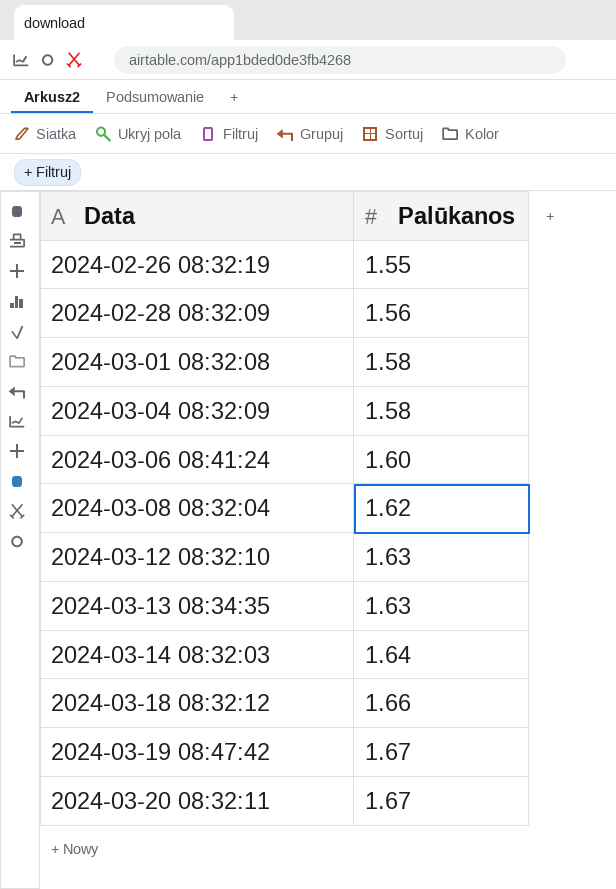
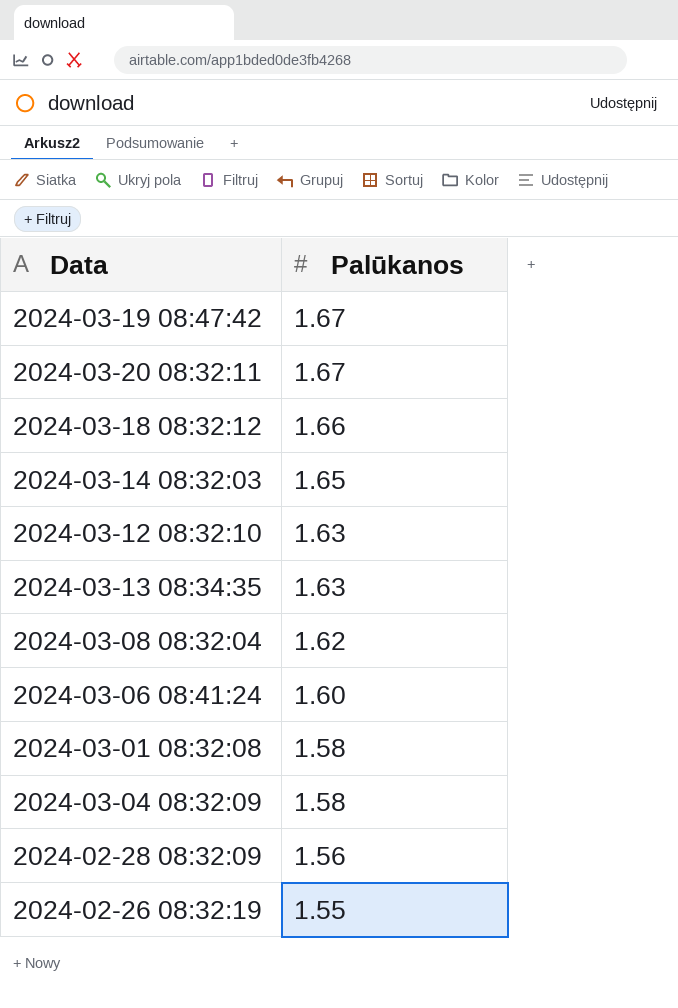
row order: Data ascending -> Palūkanos descending
2024-03-14 08:32:03 | Palūkanos: 1.64 -> 1.65

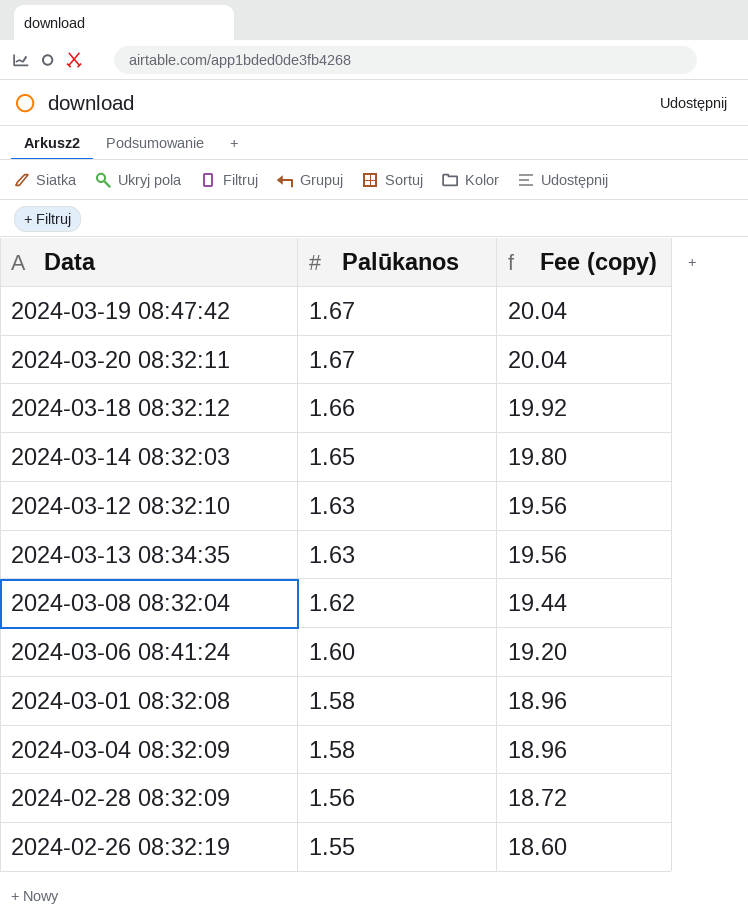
column Fee (copy) | formula: none -> [Palūkanos] * 12

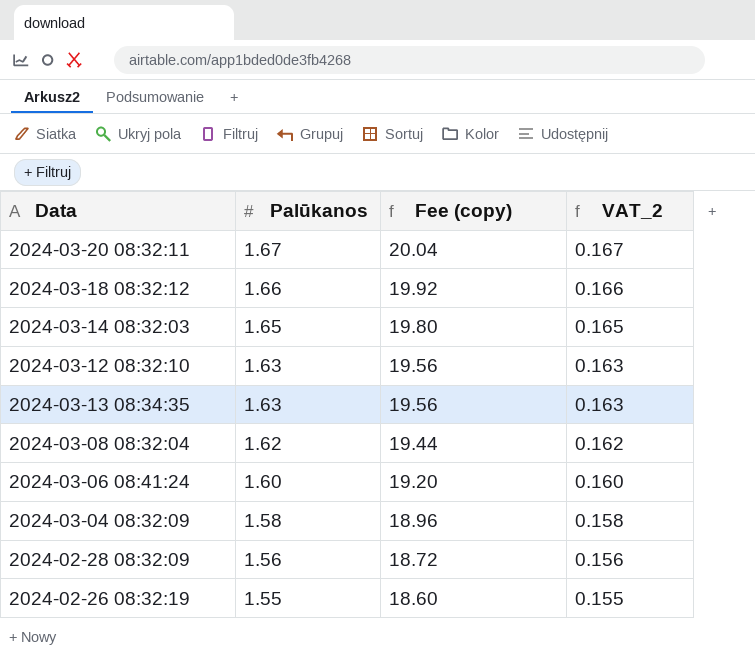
column VAT_2 | formula: none -> [Palūkanos] * 0.1
row 2024-03-19 08:47:42: 1.67 | 20.04 -> none
row 2024-03-01 08:32:08: 1.58 | 18.96 -> none

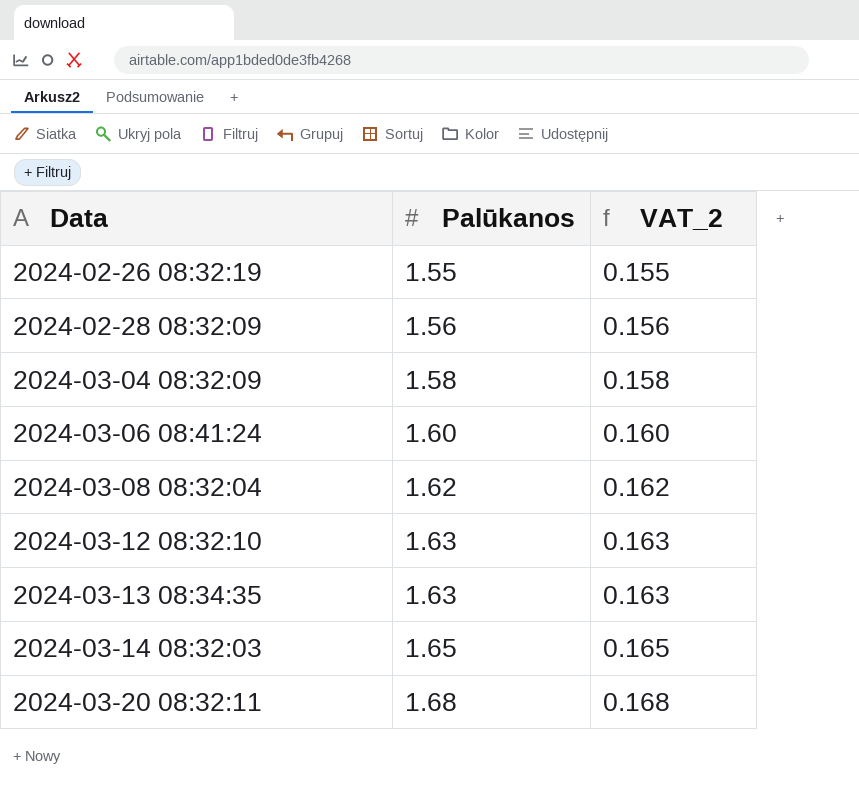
row order: Palūkanos descending -> Data ascending
column Fee (copy) | formula: [Palūkanos] * 12 -> none
row 2024-03-18 08:32:12: 1.66 | 19.92 | 0.166 -> none
2024-03-20 08:32:11 | Palūkanos: 1.67 -> 1.68
2024-03-20 08:32:11 | VAT_2: 0.167 -> 0.168

